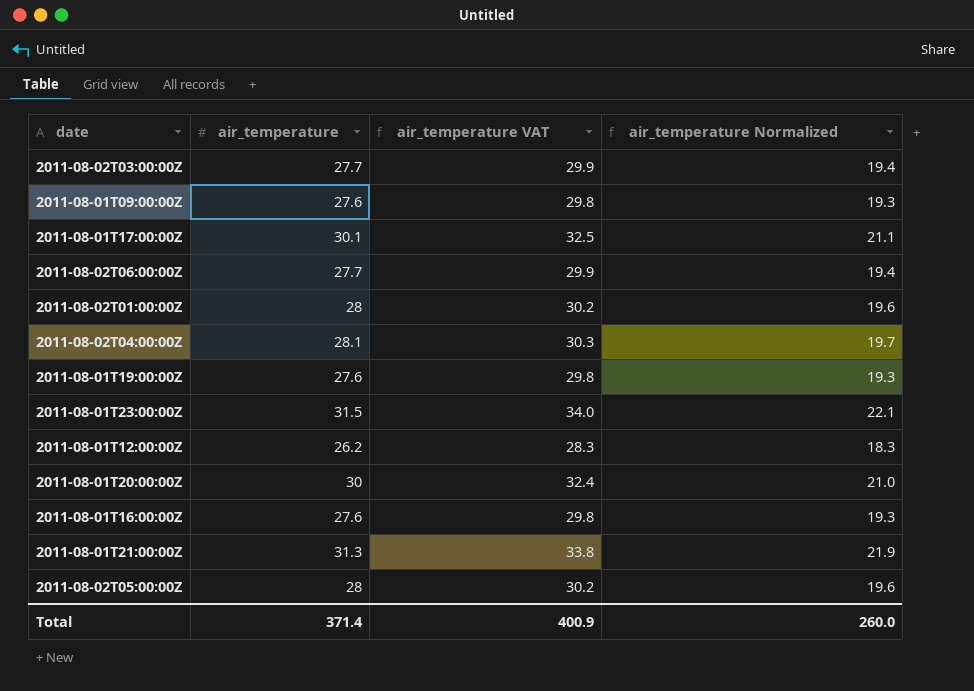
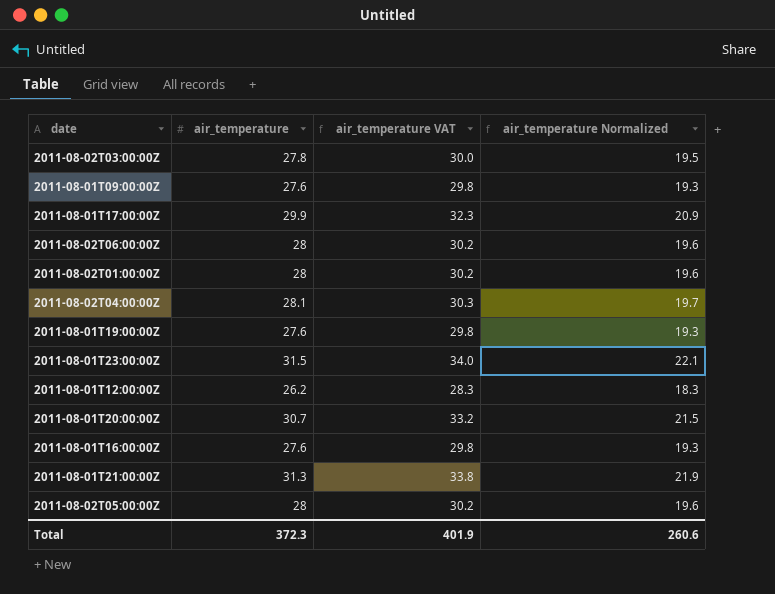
2011-08-02T03:00:00Z | air_temperature: 27.7 -> 27.8
2011-08-02T03:00:00Z | air_temperature VAT: 29.9 -> 30.0
2011-08-02T03:00:00Z | air_temperature Normalized: 19.4 -> 19.5
2011-08-01T17:00:00Z | air_temperature: 30.1 -> 29.9
2011-08-01T17:00:00Z | air_temperature VAT: 32.5 -> 32.3
2011-08-01T17:00:00Z | air_temperature Normalized: 21.1 -> 20.9
2011-08-02T06:00:00Z | air_temperature: 27.7 -> 28
2011-08-02T06:00:00Z | air_temperature VAT: 29.9 -> 30.2
2011-08-02T06:00:00Z | air_temperature Normalized: 19.4 -> 19.6
2011-08-01T20:00:00Z | air_temperature: 30 -> 30.7
2011-08-01T20:00:00Z | air_temperature VAT: 32.4 -> 33.2
2011-08-01T20:00:00Z | air_temperature Normalized: 21.0 -> 21.5
Total | air_temperature: 371.4 -> 372.3
Total | air_temperature VAT: 400.9 -> 401.9
Total | air_temperature Normalized: 260.0 -> 260.6

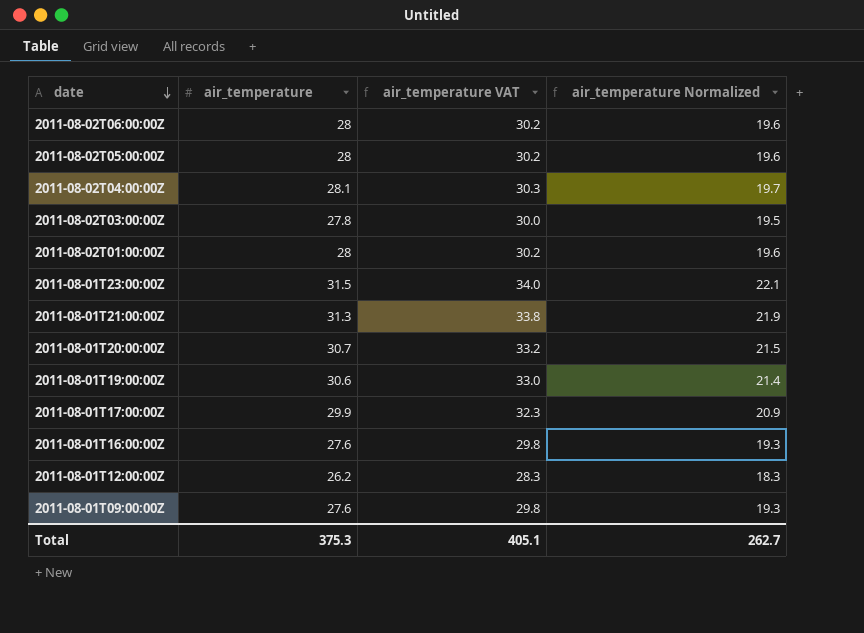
row order: none -> date descending
2011-08-01T19:00:00Z | air_temperature: 27.6 -> 30.6
2011-08-01T19:00:00Z | air_temperature VAT: 29.8 -> 33.0
2011-08-01T19:00:00Z | air_temperature Normalized: 19.3 -> 21.4
Total | air_temperature: 372.3 -> 375.3
Total | air_temperature VAT: 401.9 -> 405.1
Total | air_temperature Normalized: 260.6 -> 262.7

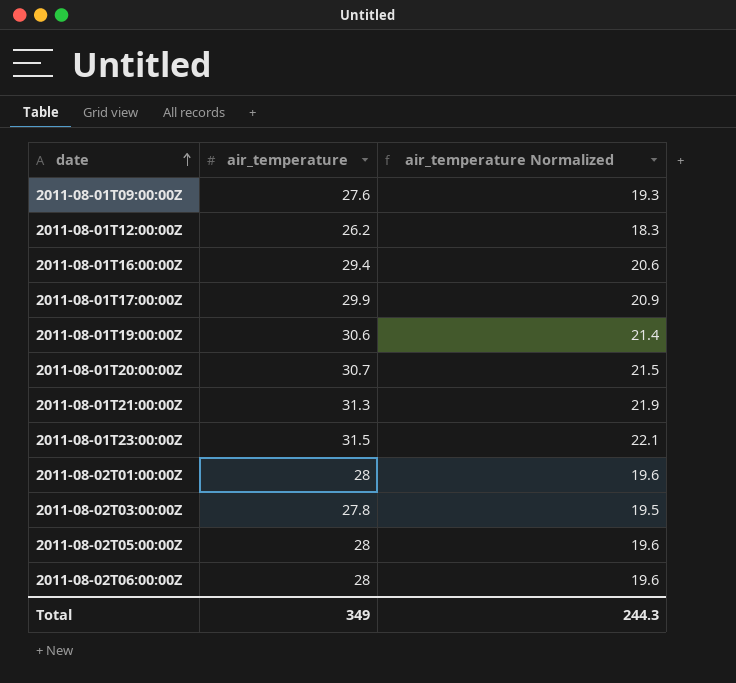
row order: date descending -> date ascending
column air_temperature VAT | formula: [air_temperature] * 1.08 -> none
row 2011-08-02T04:00:00Z: 28.1 | 30.3 | 19.7 -> none
2011-08-01T16:00:00Z | air_temperature: 27.6 -> 29.4
2011-08-01T16:00:00Z | air_temperature Normalized: 19.3 -> 20.6
Total | air_temperature: 375.3 -> 349
Total | air_temperature Normalized: 262.7 -> 244.3

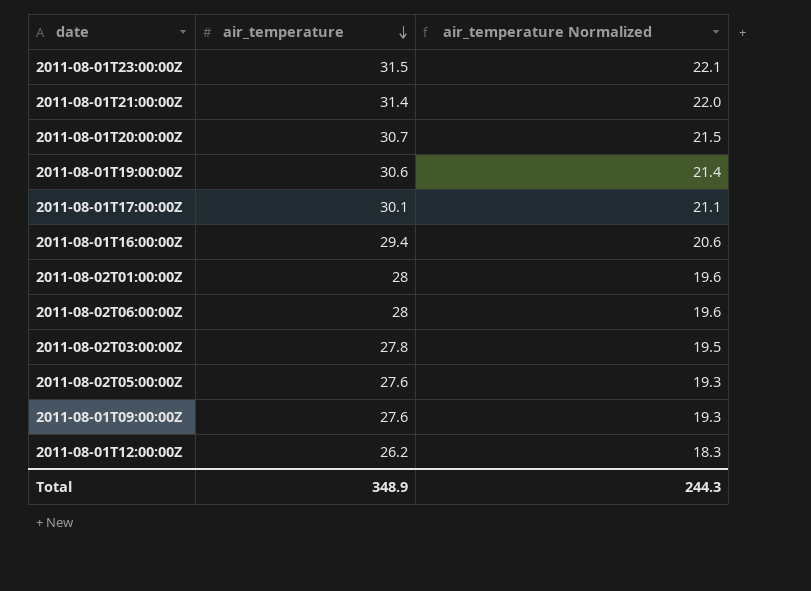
row order: date ascending -> air_temperature descending
2011-08-01T21:00:00Z | air_temperature: 31.3 -> 31.4
2011-08-01T21:00:00Z | air_temperature Normalized: 21.9 -> 22.0
2011-08-01T17:00:00Z | air_temperature: 29.9 -> 30.1
2011-08-01T17:00:00Z | air_temperature Normalized: 20.9 -> 21.1
2011-08-02T05:00:00Z | air_temperature: 28 -> 27.6
2011-08-02T05:00:00Z | air_temperature Normalized: 19.6 -> 19.3
Total | air_temperature: 349 -> 348.9

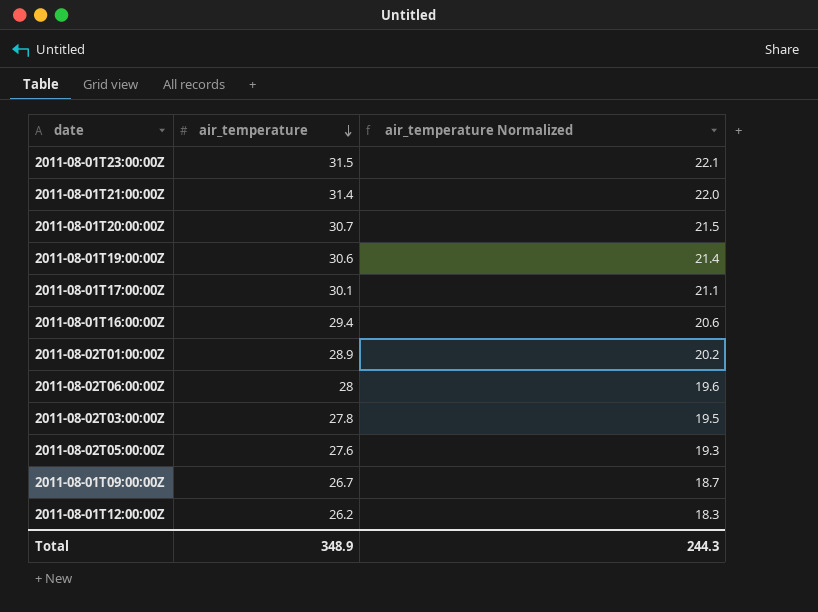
2011-08-02T01:00:00Z | air_temperature: 28 -> 28.9
2011-08-02T01:00:00Z | air_temperature Normalized: 19.6 -> 20.2
2011-08-01T09:00:00Z | air_temperature: 27.6 -> 26.7
2011-08-01T09:00:00Z | air_temperature Normalized: 19.3 -> 18.7

